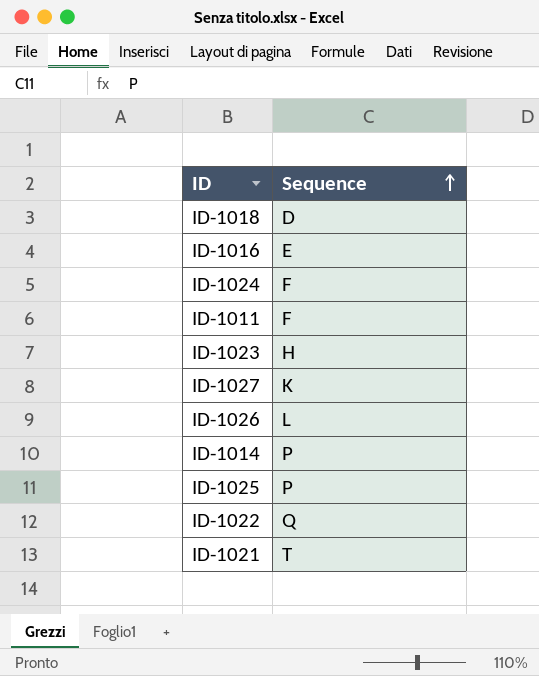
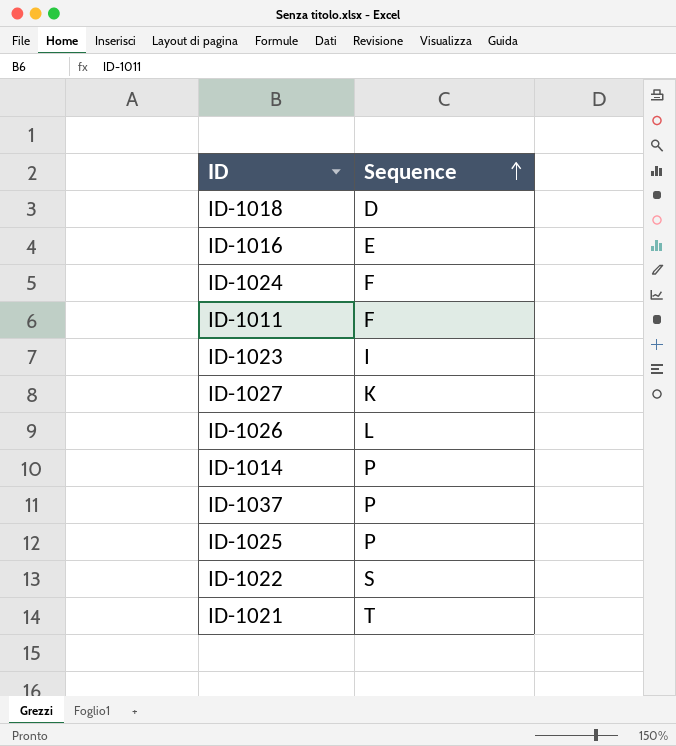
ID-1023 | Sequence: H -> I
row ID-1037: none -> P
ID-1022 | Sequence: Q -> S

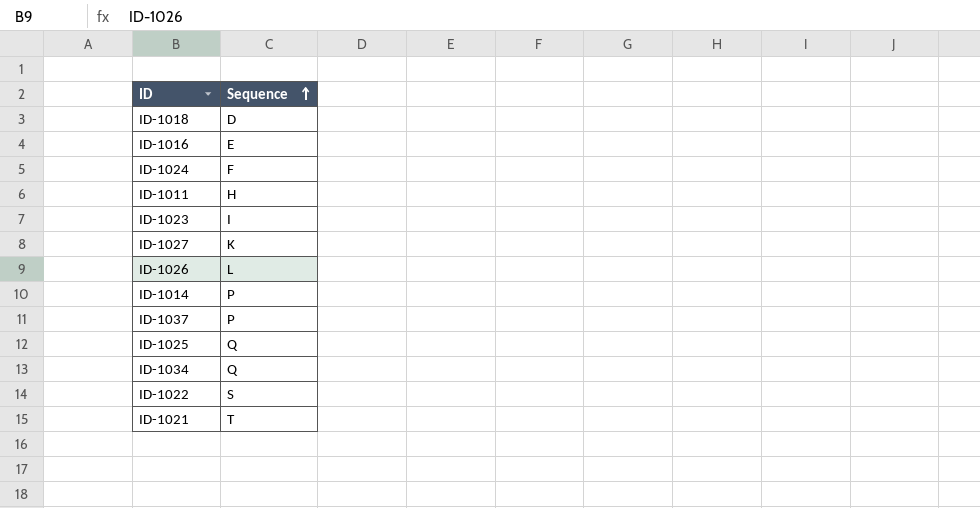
ID-1011 | Sequence: F -> H
ID-1025 | Sequence: P -> Q
row ID-1034: none -> Q

